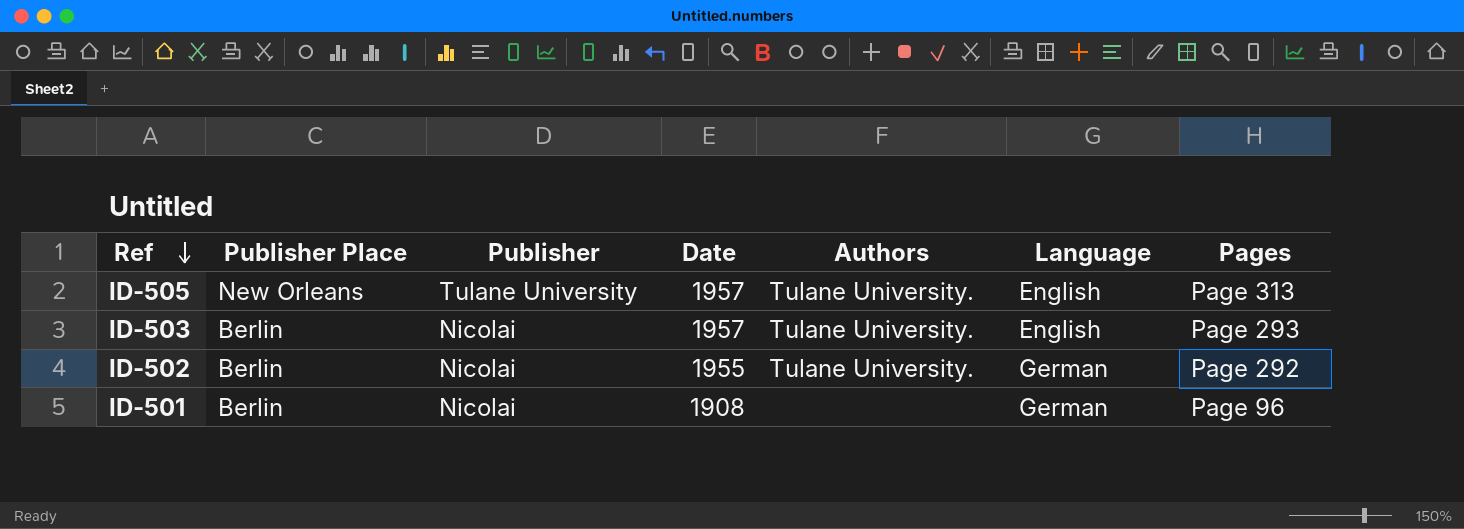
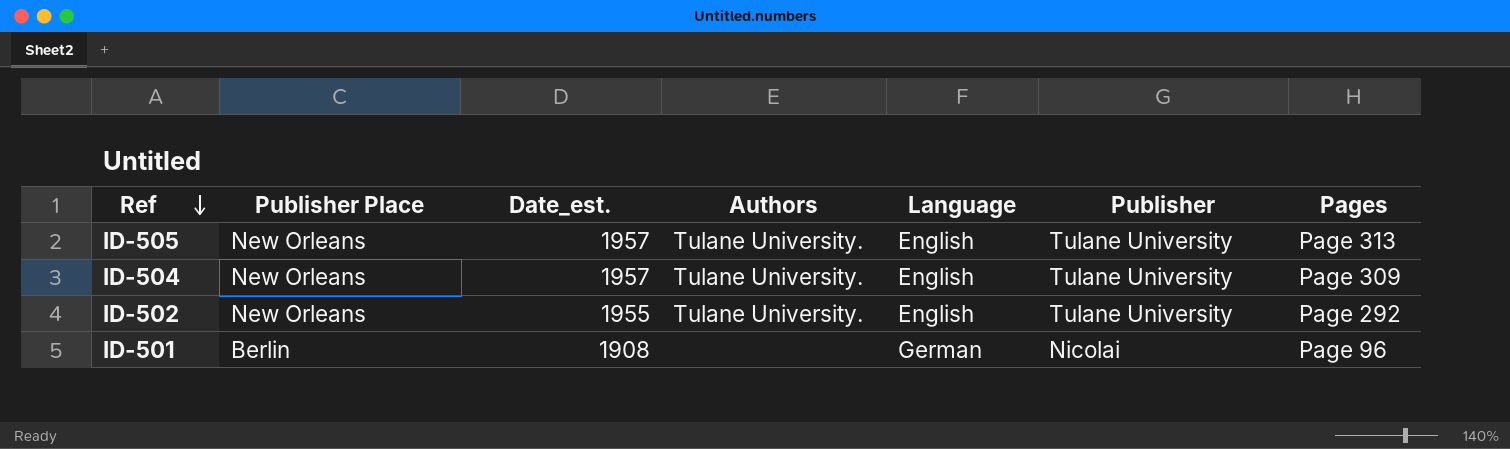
column name: Date -> Date_est.
column Publisher | position: 3 -> 6
row ID-503: Berlin | Nicolai | 1957 | Tulane University. | English | Page 293 -> none
row ID-504: none -> New Orleans | 1957 | Tulane University. | English | Tulane University | Page 309
ID-502 | Publisher Place: Berlin -> New Orleans
ID-502 | Language: German -> English
ID-502 | Publisher: Nicolai -> Tulane University

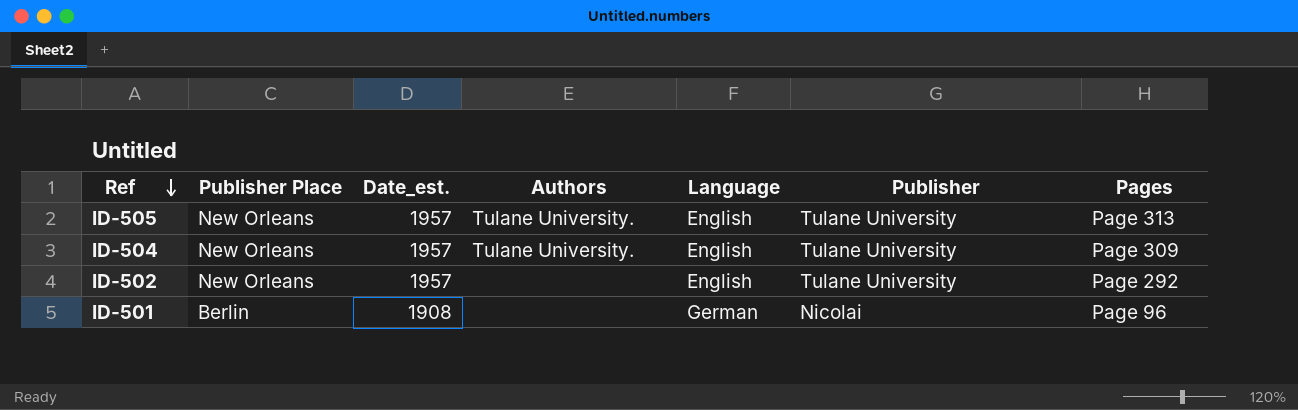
ID-502 | Date_est.: 1955 -> 1957
ID-502 | Authors: Tulane University. -> none

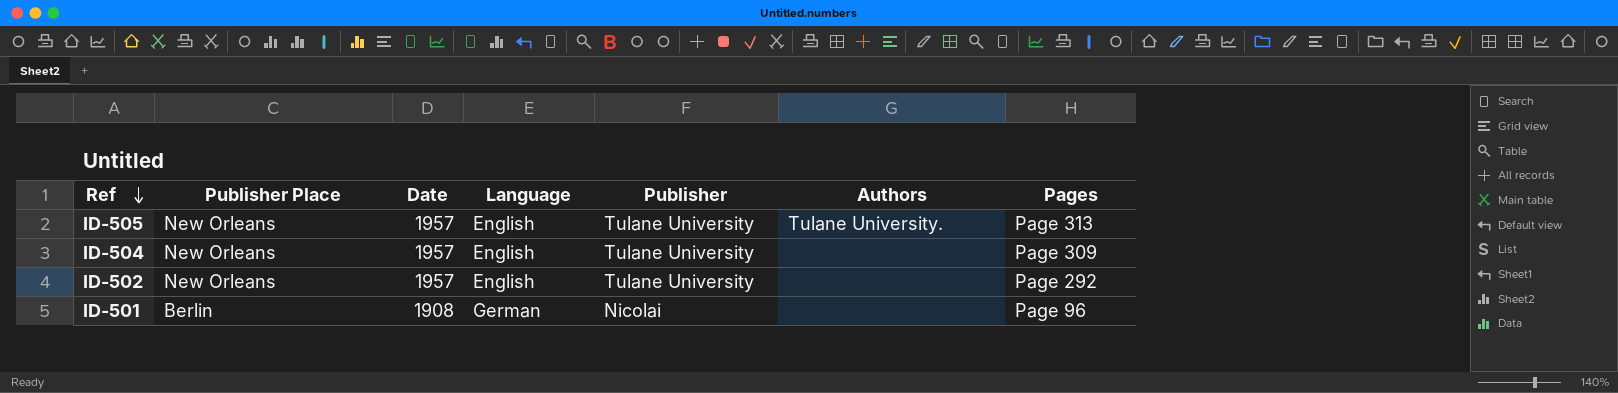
column name: Date_est. -> Date
column Authors | position: 4 -> 6
ID-504 | Authors: Tulane University. -> none

